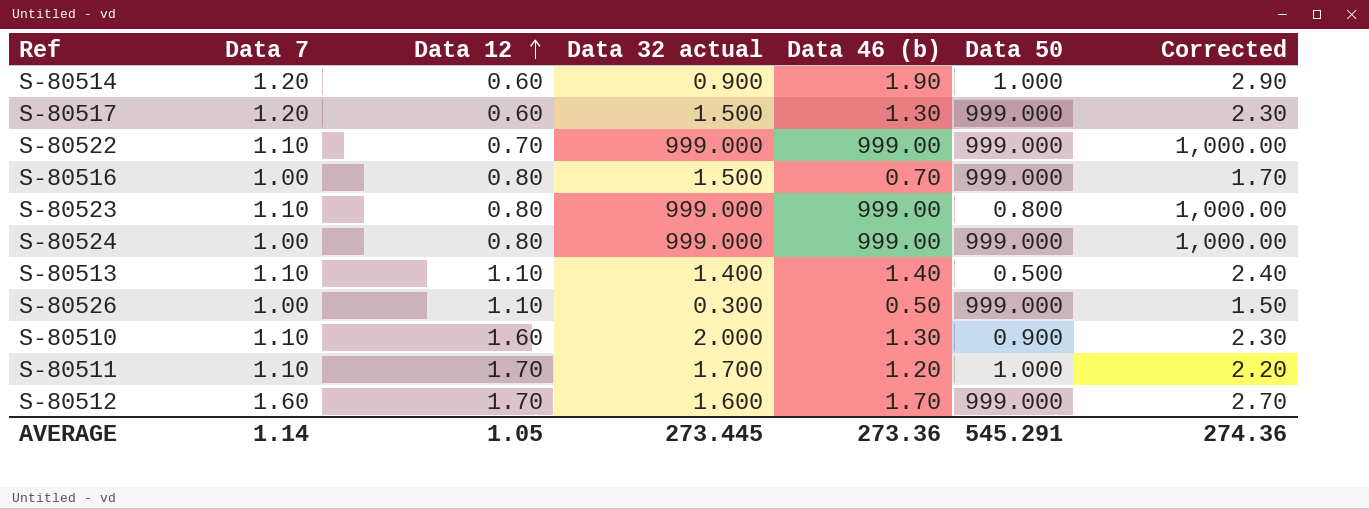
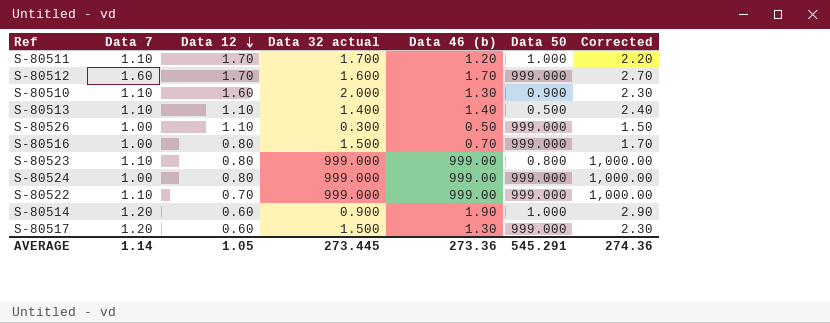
row order: Data 12 ascending -> Data 12 descending

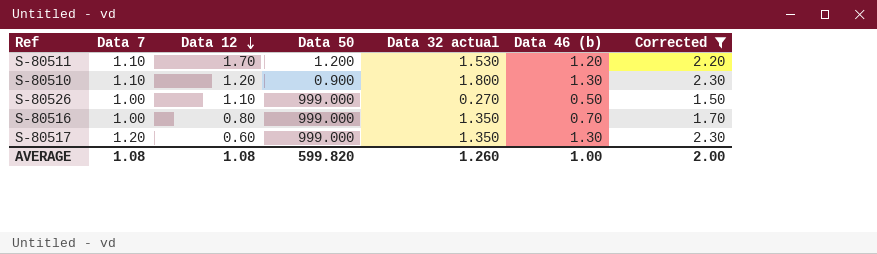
filter: none -> Corrected <= 2.30
column Data 50 | position: 6 -> 4
S-80511 | Data 50: 1.000 -> 1.200
S-80511 | Data 32 actual: 1.700 -> 1.530
S-80510 | Data 12: 1.60 -> 1.20
S-80510 | Data 32 actual: 2.000 -> 1.800
S-80526 | Data 32 actual: 0.300 -> 0.270
S-80516 | Data 32 actual: 1.500 -> 1.350
S-80517 | Data 32 actual: 1.500 -> 1.350
AVERAGE | Data 7: 1.14 -> 1.08
AVERAGE | Data 12: 1.05 -> 1.08
AVERAGE | Data 50: 545.291 -> 599.820
AVERAGE | Data 32 actual: 273.445 -> 1.260
AVERAGE | Data 46 (b): 273.36 -> 1.00
AVERAGE | Corrected: 274.36 -> 2.00

